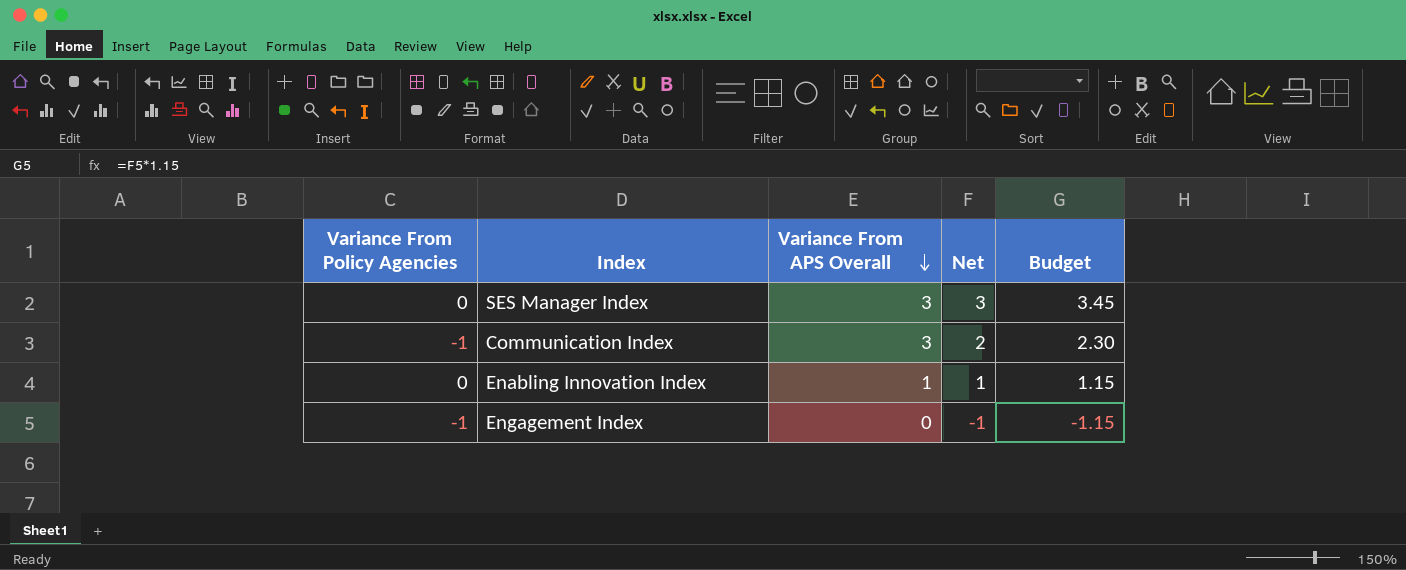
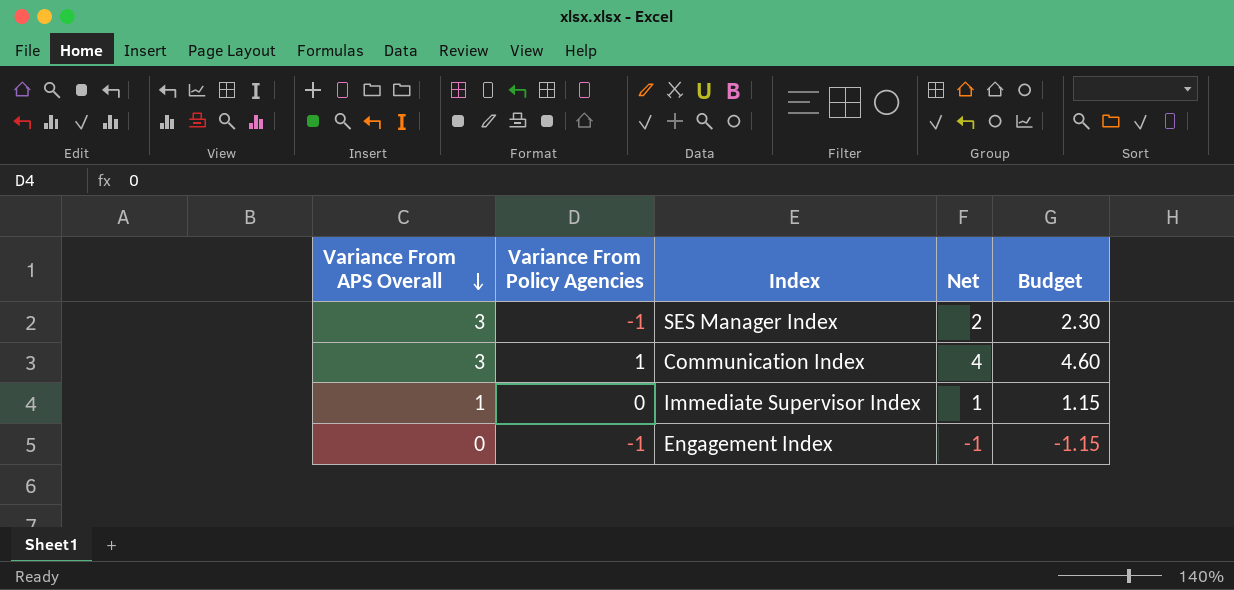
column Variance From APS Overall | position: 3 -> 1
row Enabling Innovation Index: 0 | 1 | 1 | 1.15 -> none
SES Manager Index | Variance From Policy Agencies: 0 -> -1
SES Manager Index | Net: 3 -> 2
SES Manager Index | Budget: 3.45 -> 2.30
Communication Index | Variance From Policy Agencies: -1 -> 1
Communication Index | Net: 2 -> 4
Communication Index | Budget: 2.30 -> 4.60
row Immediate Supervisor Index: none -> 1 | 0 | 1 | 1.15

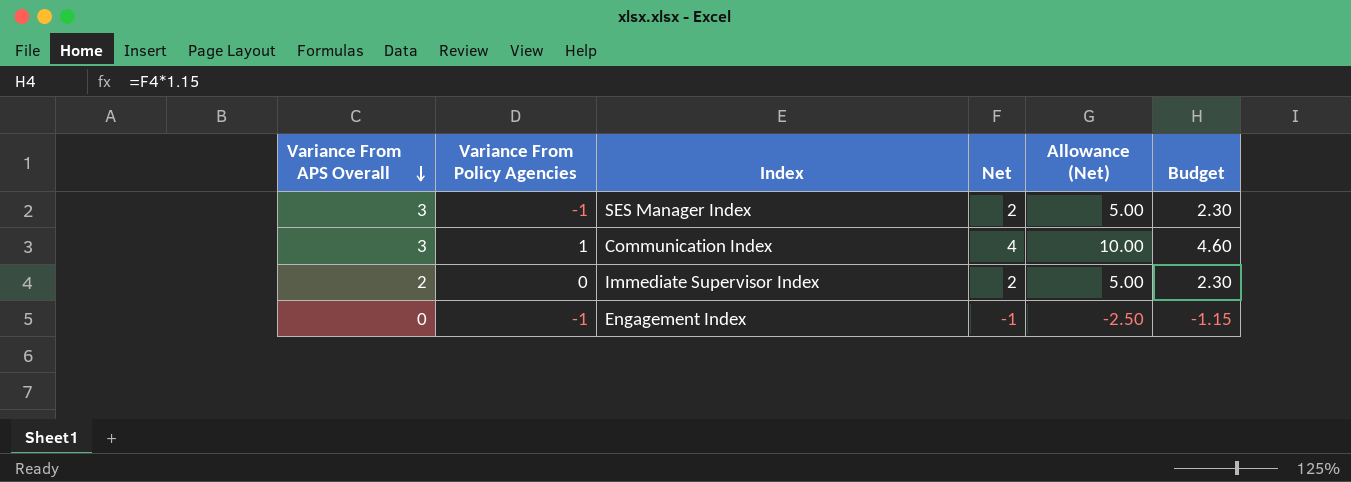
column Allowance (Net) | formula: none -> [Net] * 2.5
Immediate Supervisor Index | Variance From APS Overall: 1 -> 2
Immediate Supervisor Index | Net: 1 -> 2
Immediate Supervisor Index | Budget: 1.15 -> 2.30

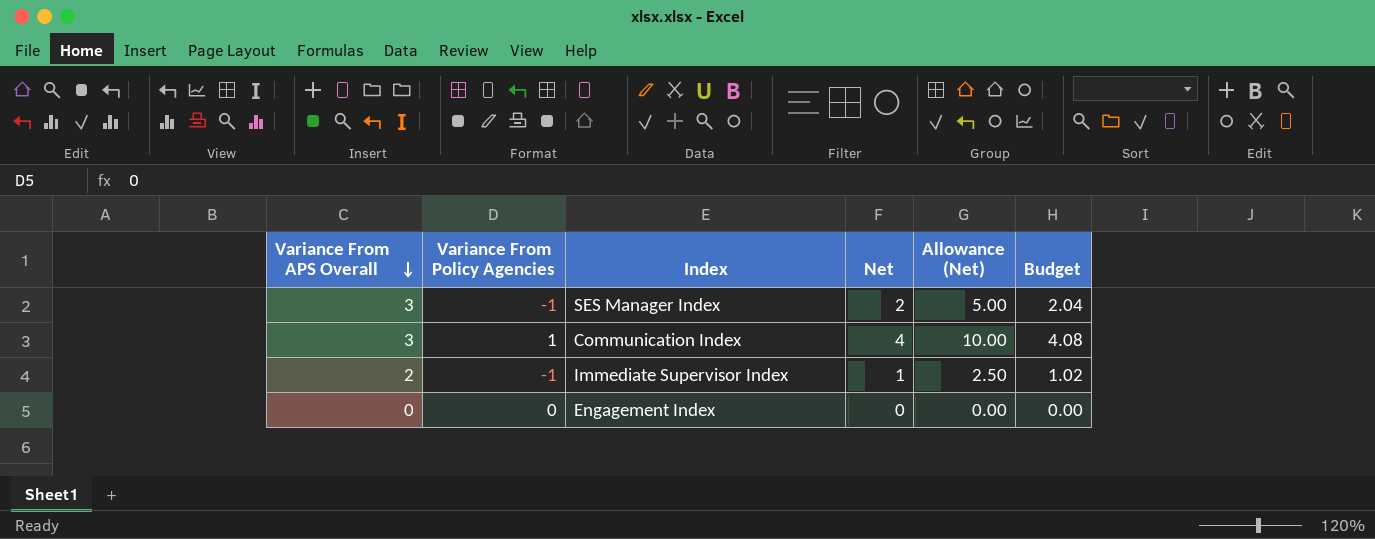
column Budget | formula: [Net] * 1.15 -> [Net] * 1.02
Immediate Supervisor Index | Variance From Policy Agencies: 0 -> -1
Immediate Supervisor Index | Net: 2 -> 1
Immediate Supervisor Index | Allowance (Net): 5.00 -> 2.50
Engagement Index | Variance From Policy Agencies: -1 -> 0
Engagement Index | Net: -1 -> 0
Engagement Index | Allowance (Net): -2.50 -> 0.00

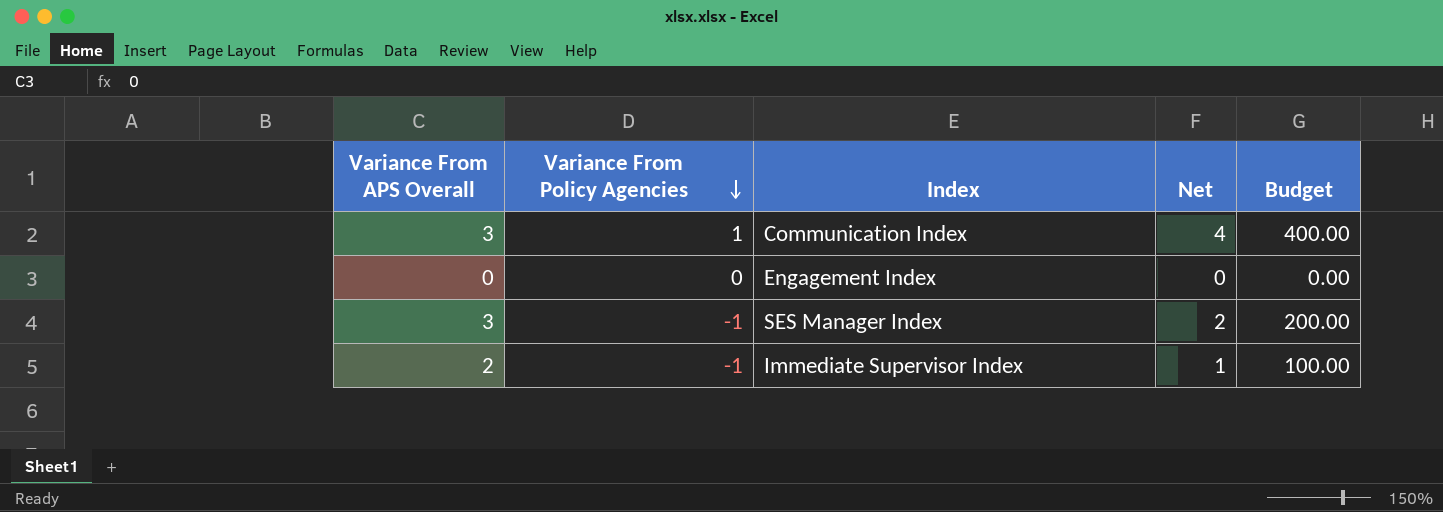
row order: Variance From APS Overall descending -> Variance From Policy Agencies descending
column Allowance (Net) | formula: [Net] * 2.5 -> none
column Budget | formula: [Net] * 1.02 -> [Net] * 100

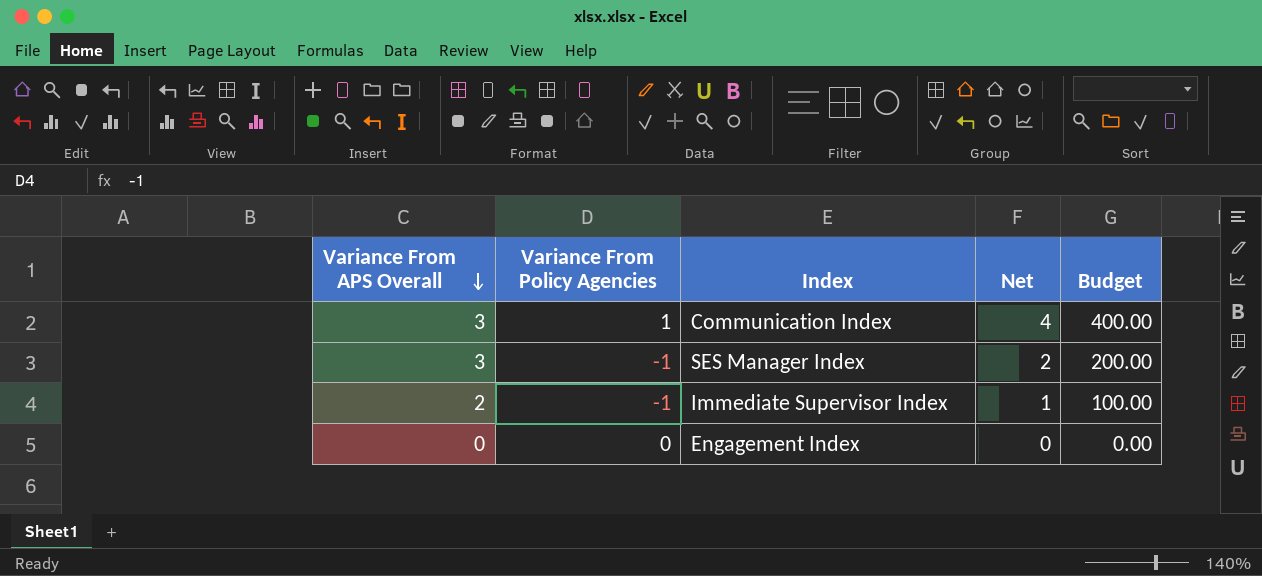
row order: Variance From Policy Agencies descending -> Variance From APS Overall descending

